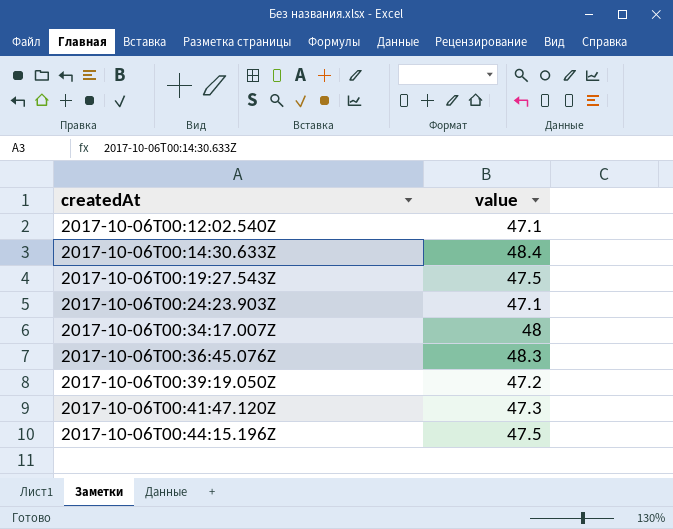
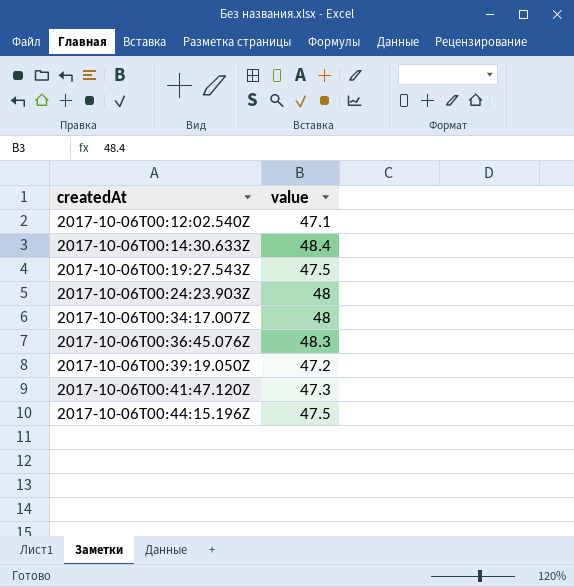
2017-10-06T00:24:23.903Z | value: 47.1 -> 48

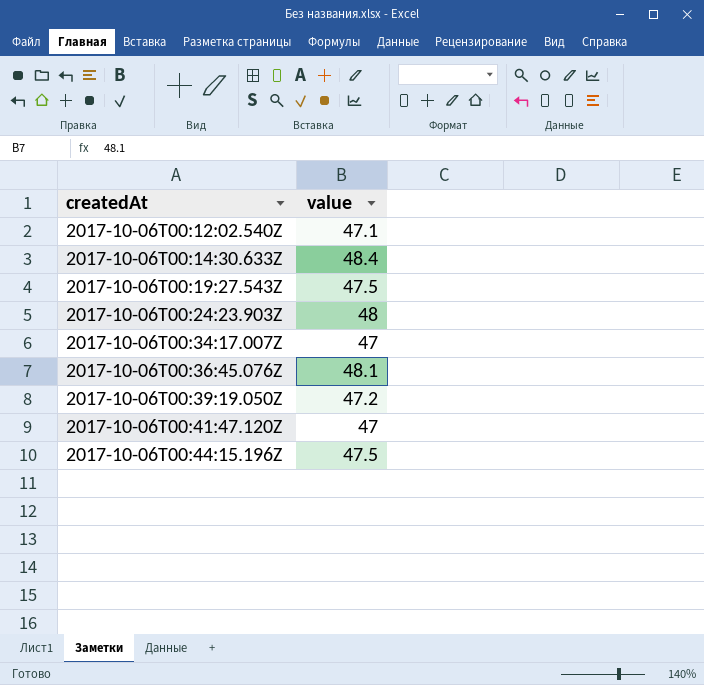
2017-10-06T00:34:17.007Z | value: 48 -> 47
2017-10-06T00:36:45.076Z | value: 48.3 -> 48.1
2017-10-06T00:41:47.120Z | value: 47.3 -> 47

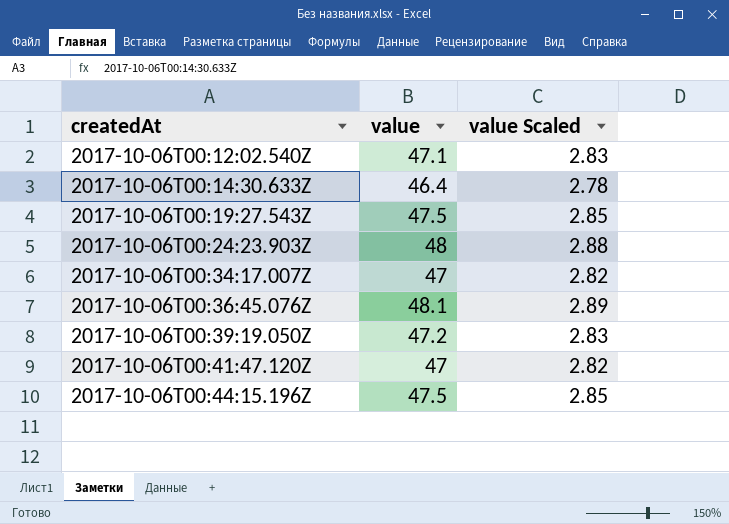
column value Scaled | formula: none -> [value] * 0.06
2017-10-06T00:14:30.633Z | value: 48.4 -> 46.4

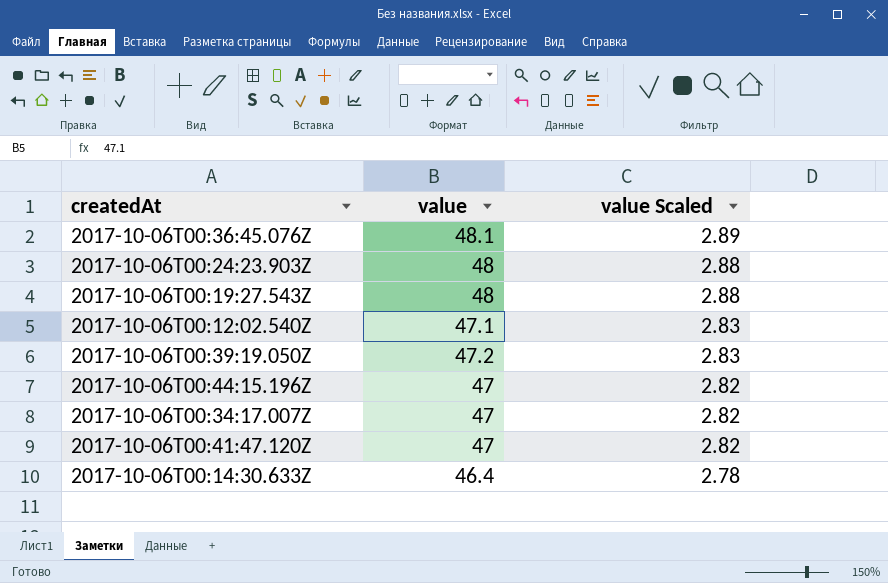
row order: createdAt ascending -> value Scaled descending
2017-10-06T00:19:27.543Z | value: 47.5 -> 48
2017-10-06T00:19:27.543Z | value Scaled: 2.85 -> 2.88
2017-10-06T00:44:15.196Z | value: 47.5 -> 47
2017-10-06T00:44:15.196Z | value Scaled: 2.85 -> 2.82

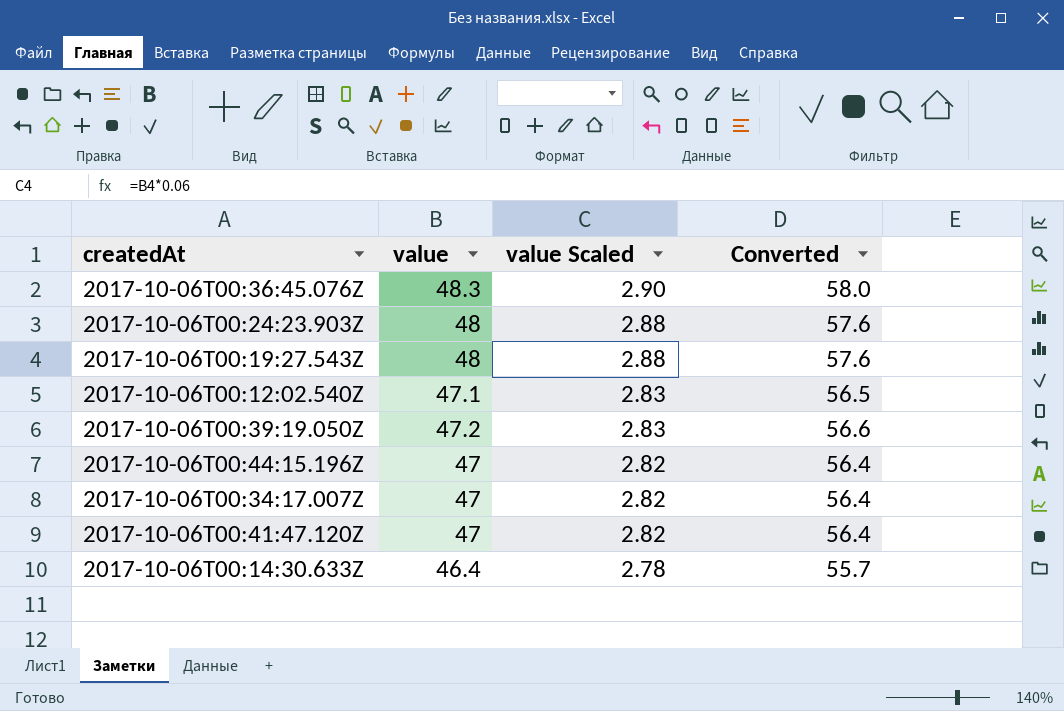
column Converted | formula: none -> [value] * 1.2
2017-10-06T00:36:45.076Z | value: 48.1 -> 48.3
2017-10-06T00:36:45.076Z | value Scaled: 2.89 -> 2.90

